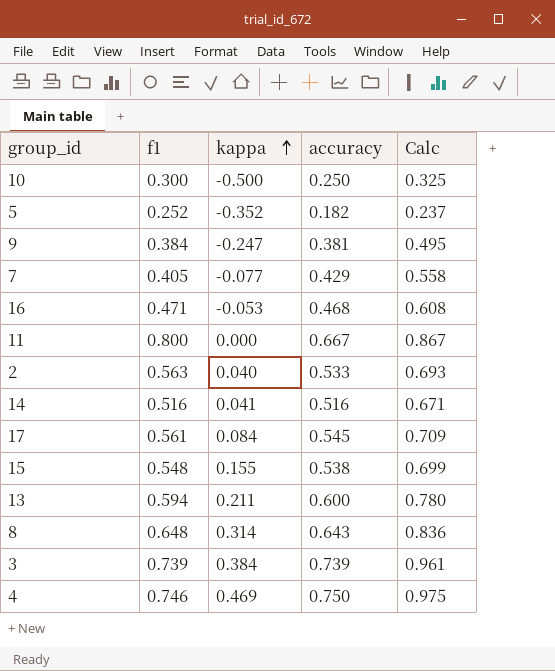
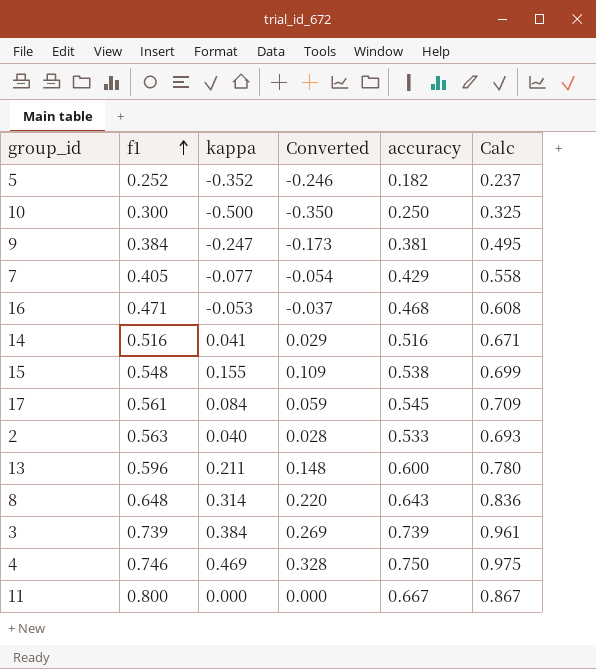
row order: kappa ascending -> f1 ascending
column Converted | formula: none -> [kappa] * 0.7
13 | f1: 0.594 -> 0.596

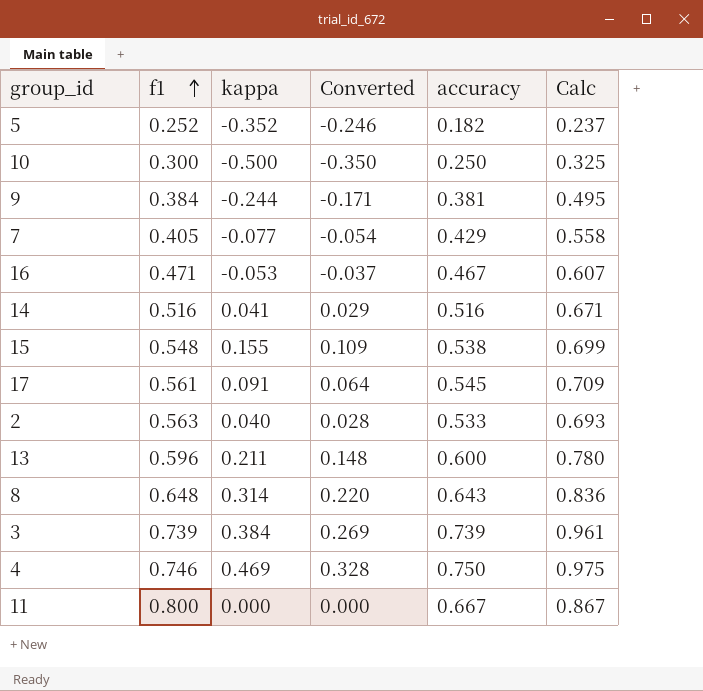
9 | kappa: -0.247 -> -0.244
9 | Converted: -0.173 -> -0.171
16 | accuracy: 0.468 -> 0.467
16 | Calc: 0.608 -> 0.607
17 | kappa: 0.084 -> 0.091
17 | Converted: 0.059 -> 0.064

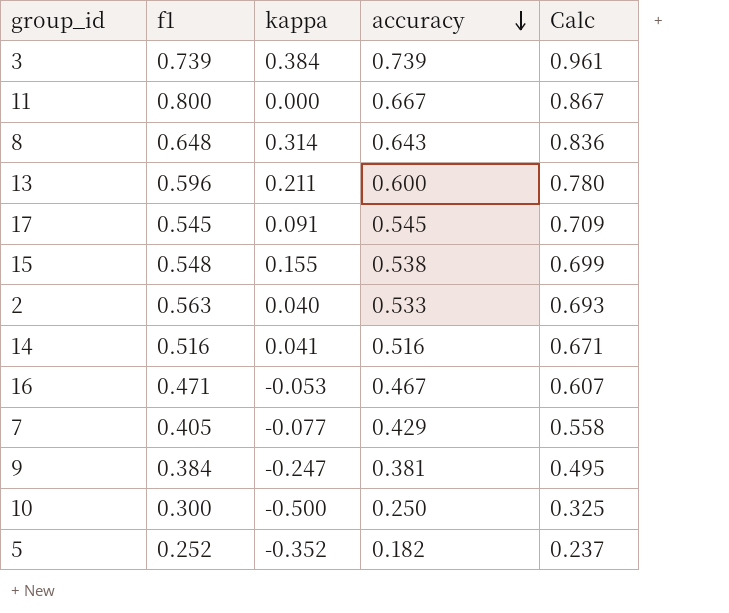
row order: f1 ascending -> accuracy descending
column Converted | formula: [kappa] * 0.7 -> none
row 4: 0.746 | 0.469 | 0.328 | 0.750 | 0.975 -> none
17 | f1: 0.561 -> 0.545
9 | kappa: -0.244 -> -0.247

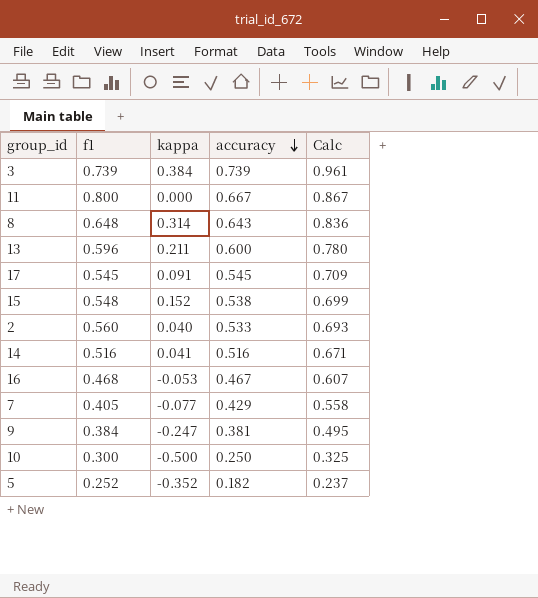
15 | kappa: 0.155 -> 0.152
2 | f1: 0.563 -> 0.560
16 | f1: 0.471 -> 0.468

